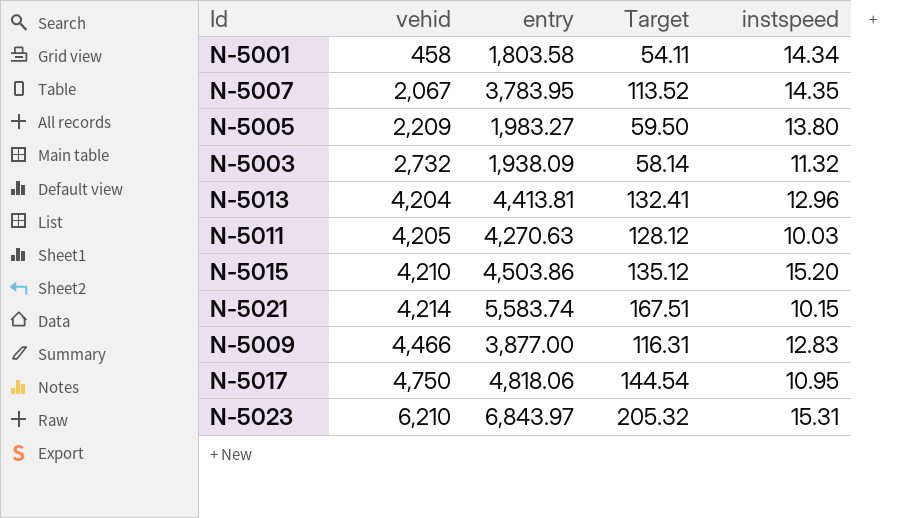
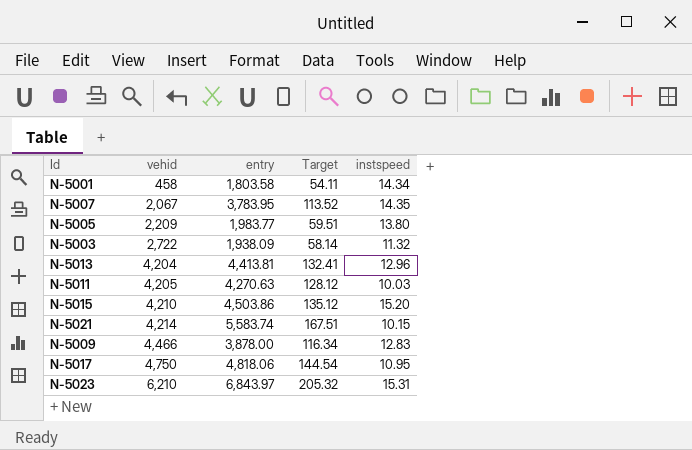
N-5005 | entry: 1,983.27 -> 1,983.77
N-5005 | Target: 59.50 -> 59.51
N-5003 | vehid: 2,732 -> 2,722
N-5009 | entry: 3,877.00 -> 3,878.00
N-5009 | Target: 116.31 -> 116.34

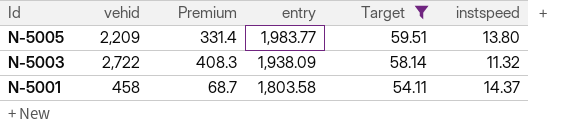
filter: none -> Target <= 59.51
row order: vehid ascending -> Id descending
column Premium | formula: none -> [vehid] * 0.15
N-5001 | instspeed: 14.34 -> 14.37

